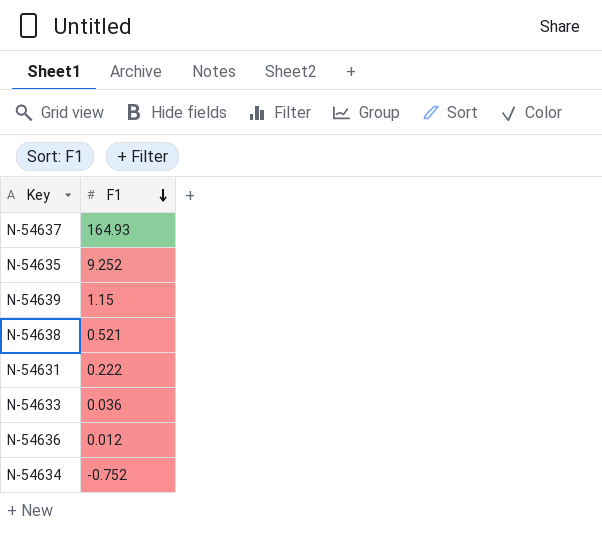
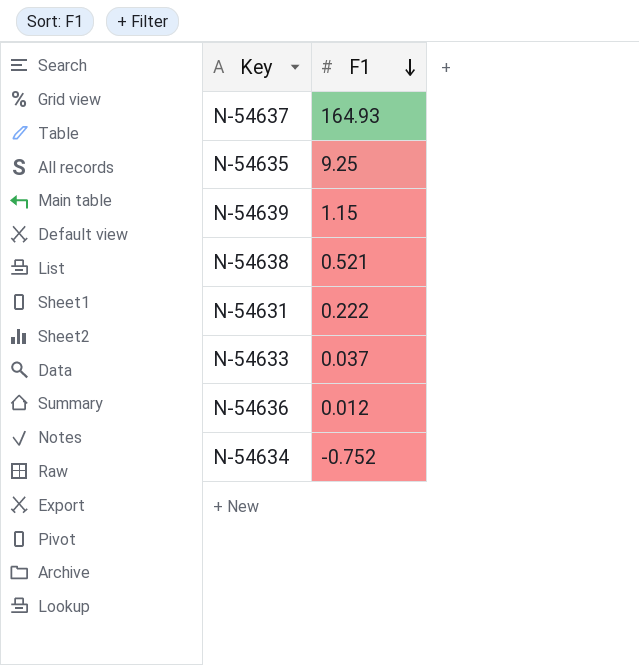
N-54635 | F1: 9.252 -> 9.25
N-54633 | F1: 0.036 -> 0.037

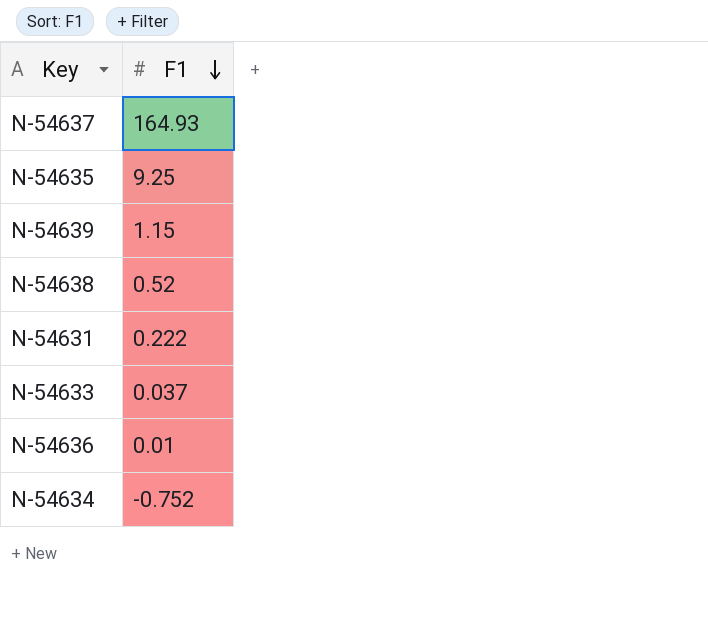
N-54638 | F1: 0.521 -> 0.52
N-54636 | F1: 0.012 -> 0.01

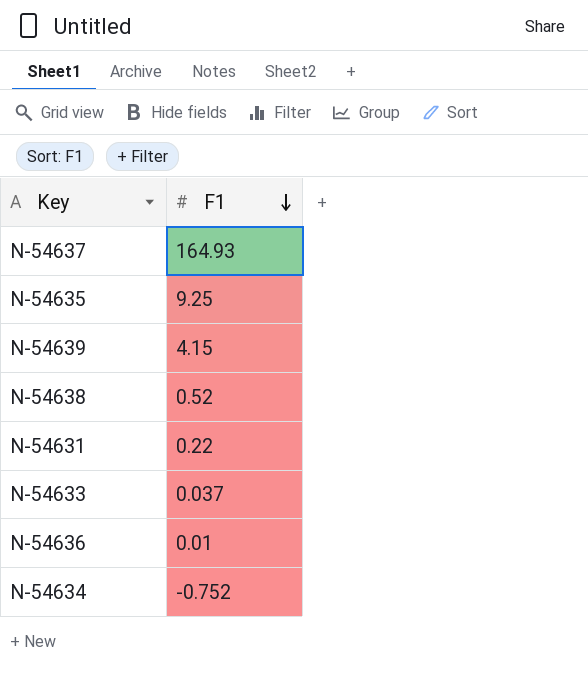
N-54639 | F1: 1.15 -> 4.15
N-54631 | F1: 0.222 -> 0.22

